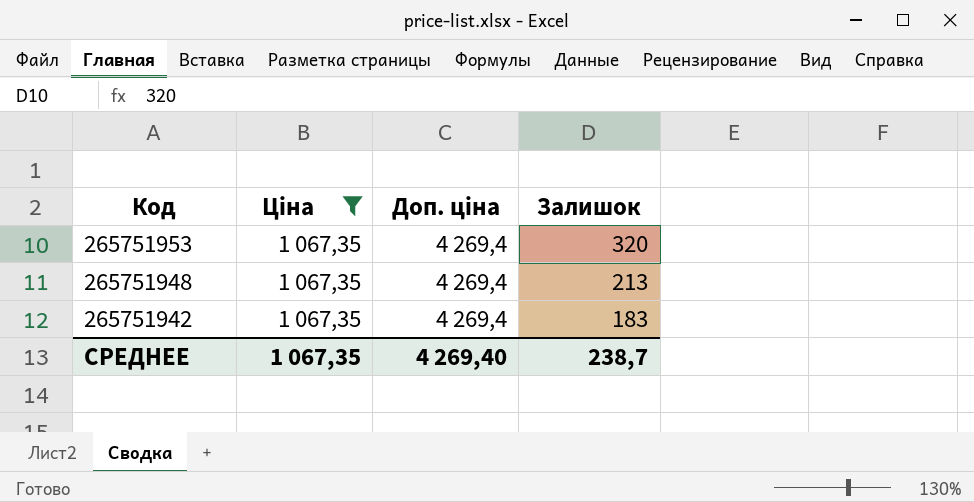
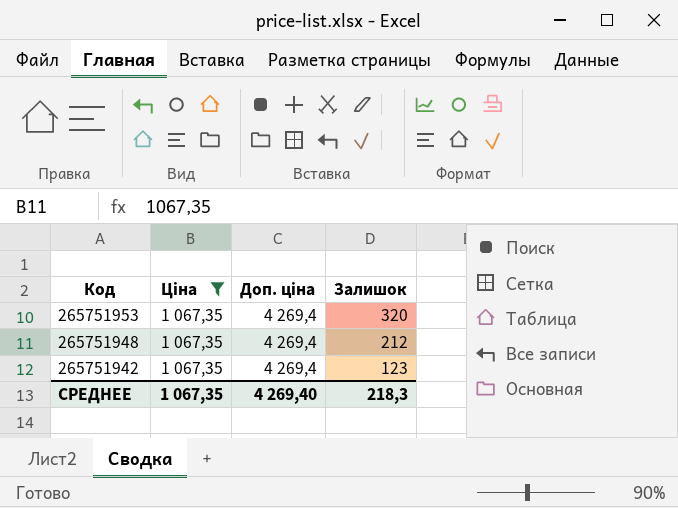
265751948 | Залишок: 213 -> 212
265751942 | Залишок: 183 -> 123
СРЕДНЕЕ | Залишок: 238,7 -> 218,3

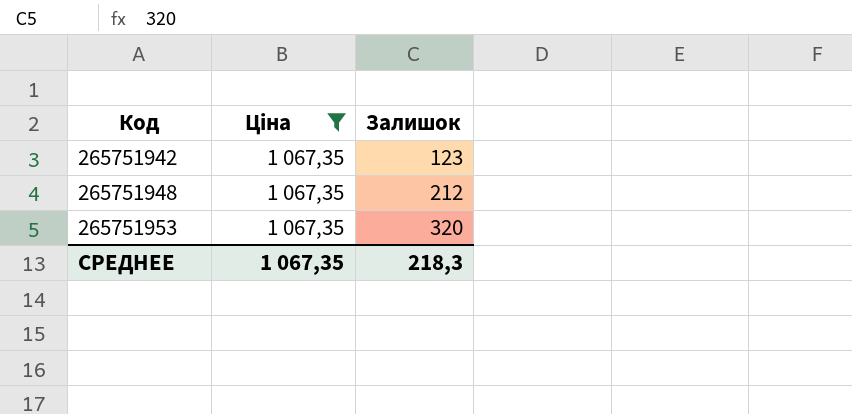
row order: Код descending -> Код ascending
column Доп. ціна | position: 3 -> none

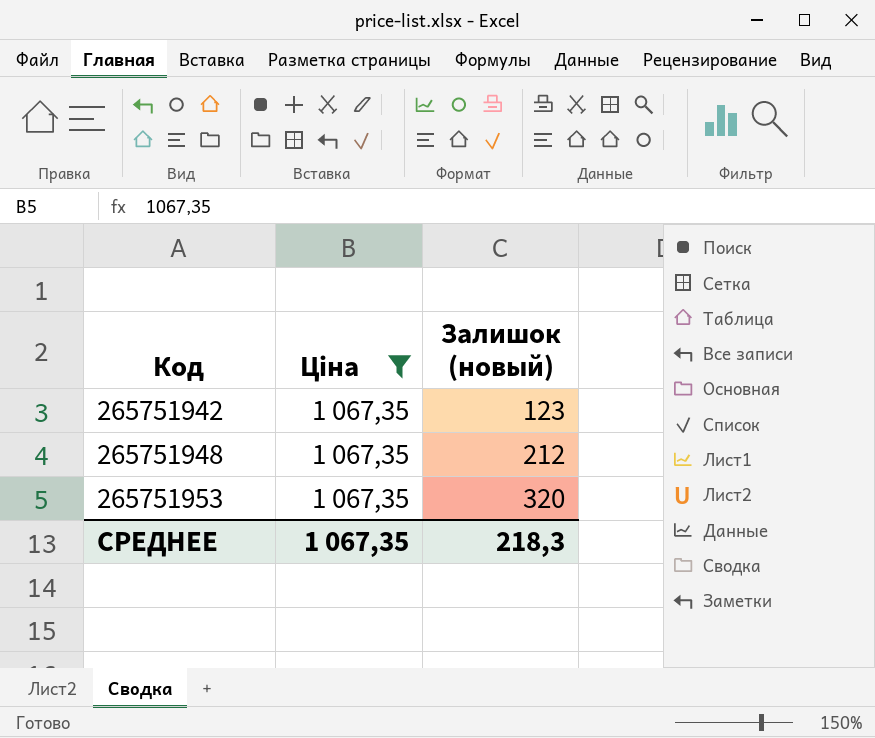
column name: Залишок -> Залишок (новый)

